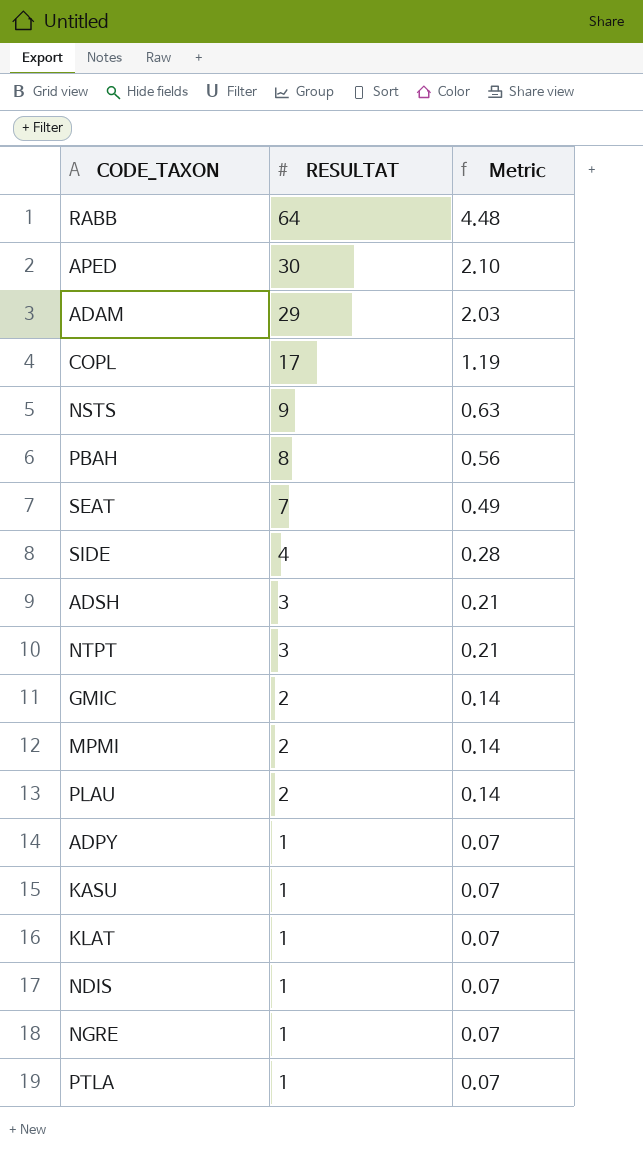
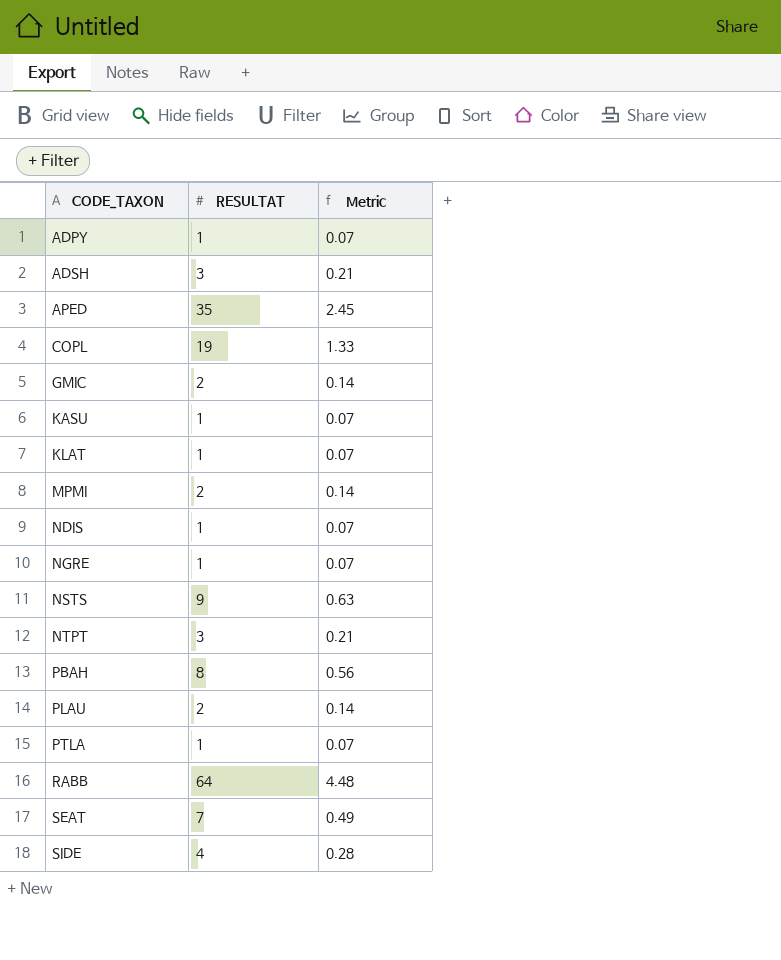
row order: RESULTAT descending -> CODE_TAXON ascending
row ADAM: 29 | 2.03 -> none
APED | RESULTAT: 30 -> 35
APED | Metric: 2.10 -> 2.45
COPL | RESULTAT: 17 -> 19
COPL | Metric: 1.19 -> 1.33

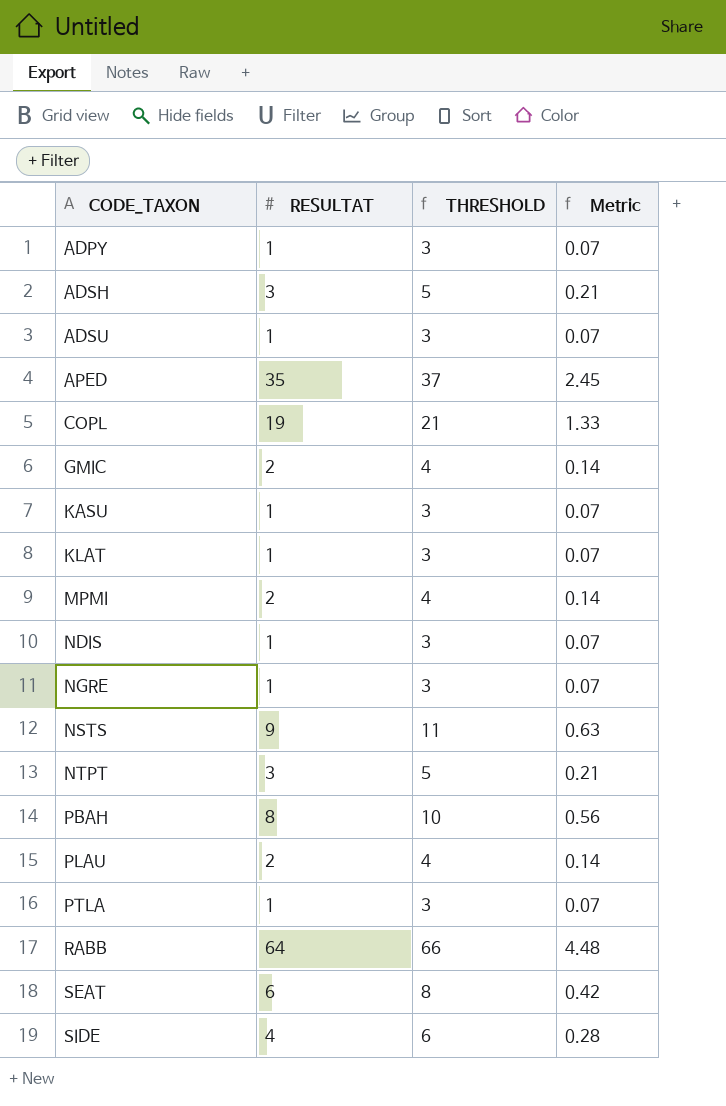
column THRESHOLD | formula: none -> [RESULTAT] + 2
row ADSU: none -> 1 | 3 | 0.07
SEAT | RESULTAT: 7 -> 6
SEAT | Metric: 0.49 -> 0.42

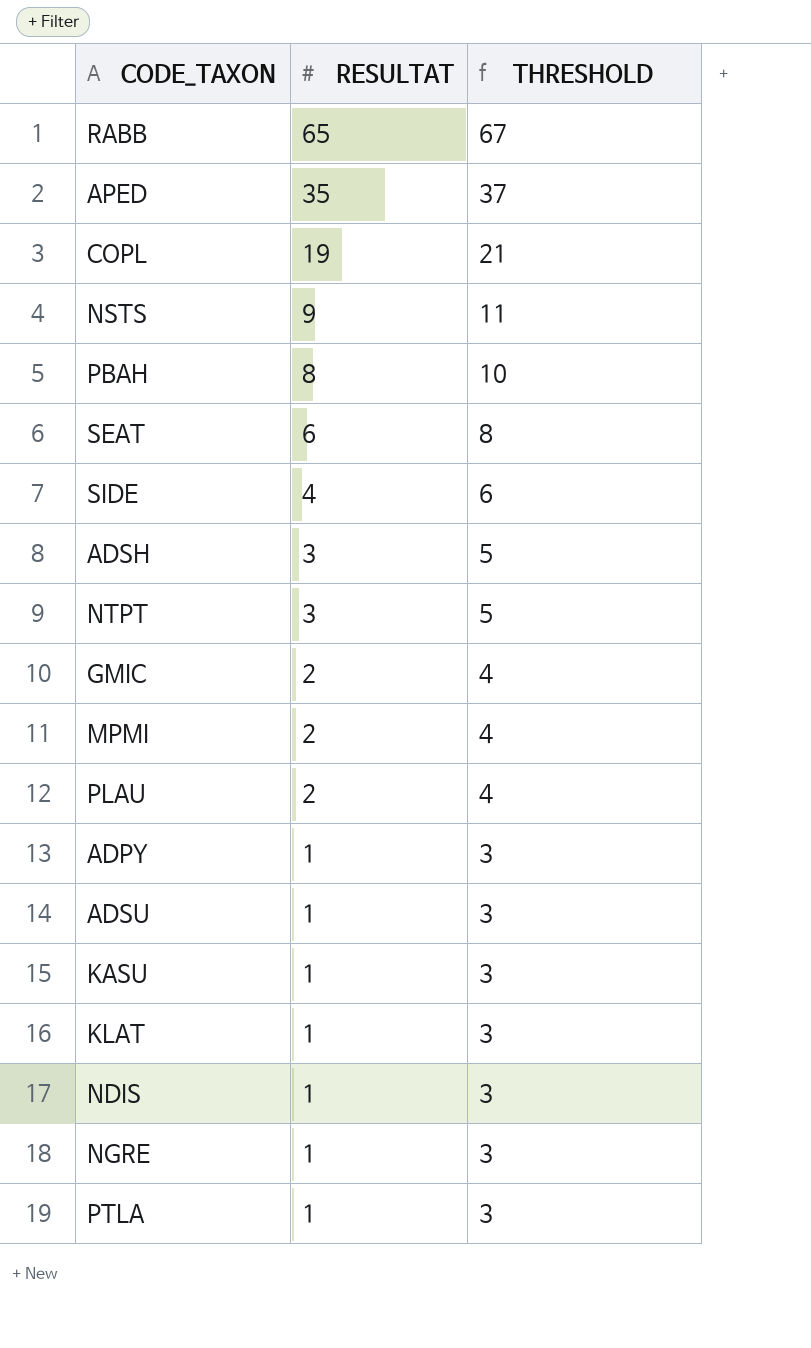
row order: CODE_TAXON ascending -> RESULTAT descending
column Metric | formula: [RESULTAT] * 0.07 -> none
RABB | RESULTAT: 64 -> 65
RABB | THRESHOLD: 66 -> 67

